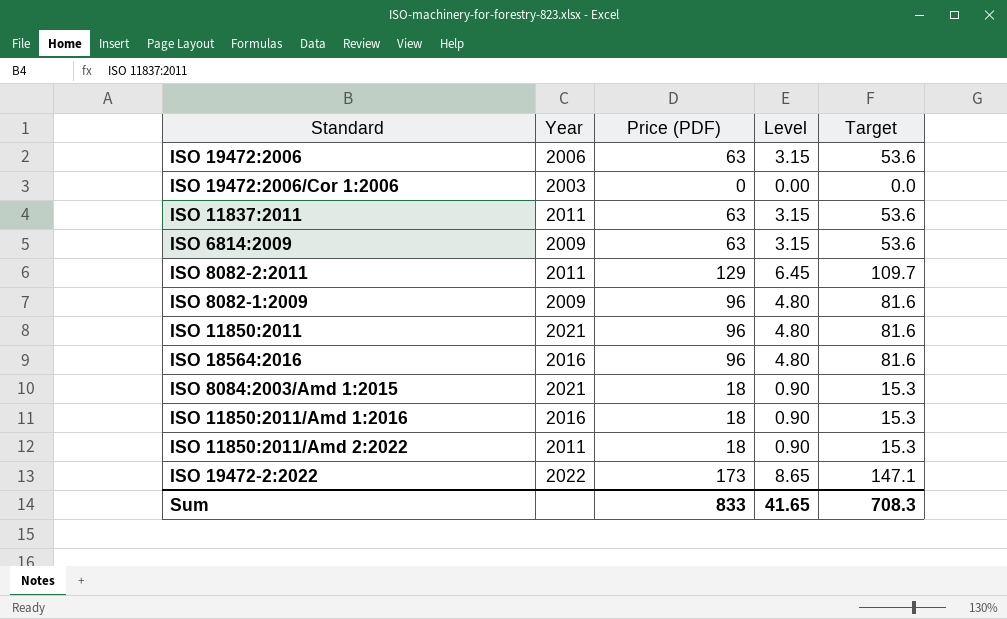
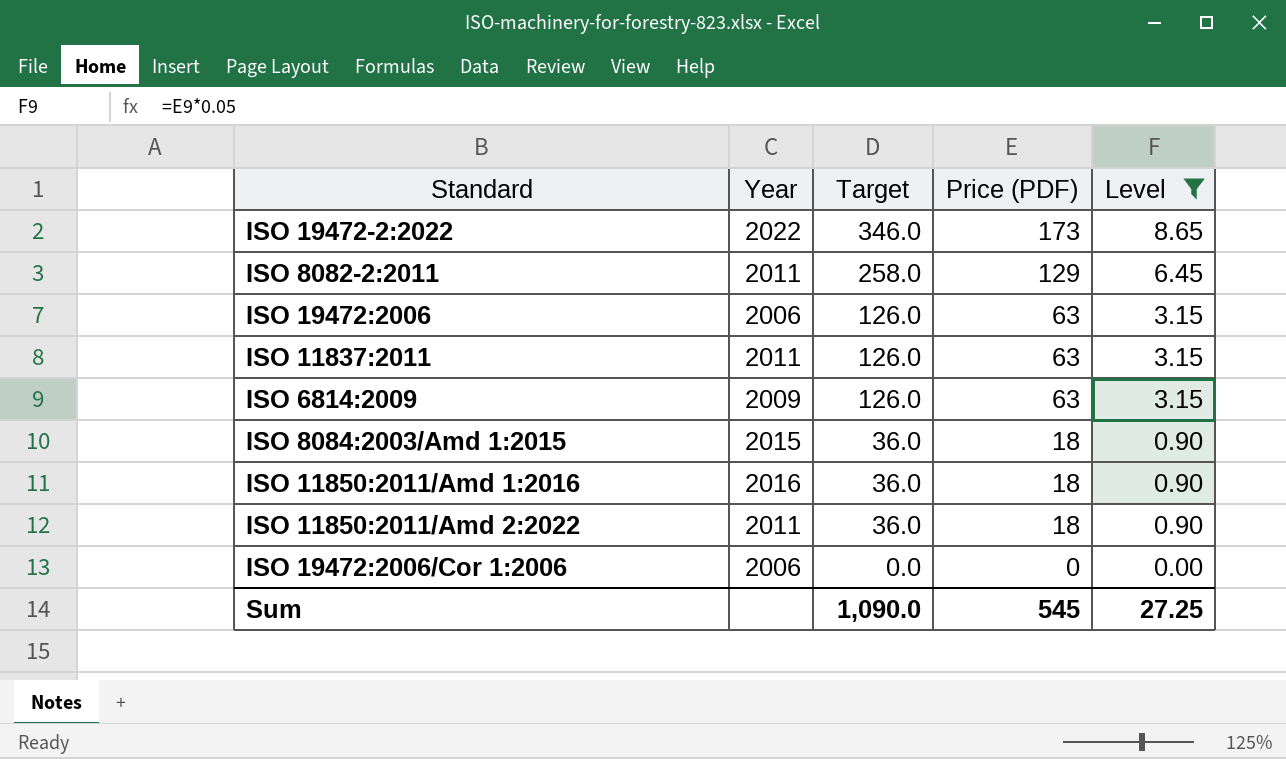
filter: none -> Level != 4.80
row order: none -> Target descending
column Target | formula: [Price (PDF)] * 0.85 -> [Price (PDF)] * 2
column Target | position: 5 -> 3
ISO 8084:2003/Amd 1:2015 | Year: 2021 -> 2015
ISO 19472:2006/Cor 1:2006 | Year: 2003 -> 2006
Sum | Target: 708.3 -> 1,090.0
Sum | Price (PDF): 833 -> 545
Sum | Level: 41.65 -> 27.25

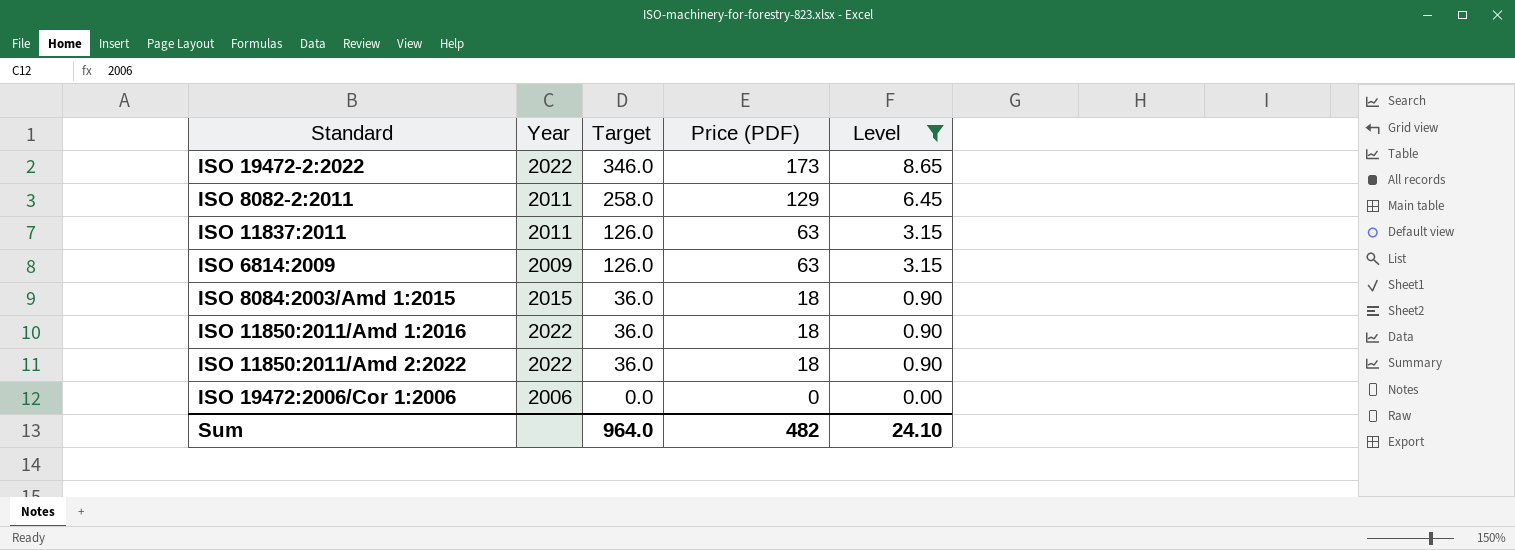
row ISO 19472:2006: 2006 | 126.0 | 63 | 3.15 -> none
ISO 11850:2011/Amd 1:2016 | Year: 2016 -> 2022
ISO 11850:2011/Amd 2:2022 | Year: 2011 -> 2022
Sum | Target: 1,090.0 -> 964.0
Sum | Price (PDF): 545 -> 482
Sum | Level: 27.25 -> 24.10

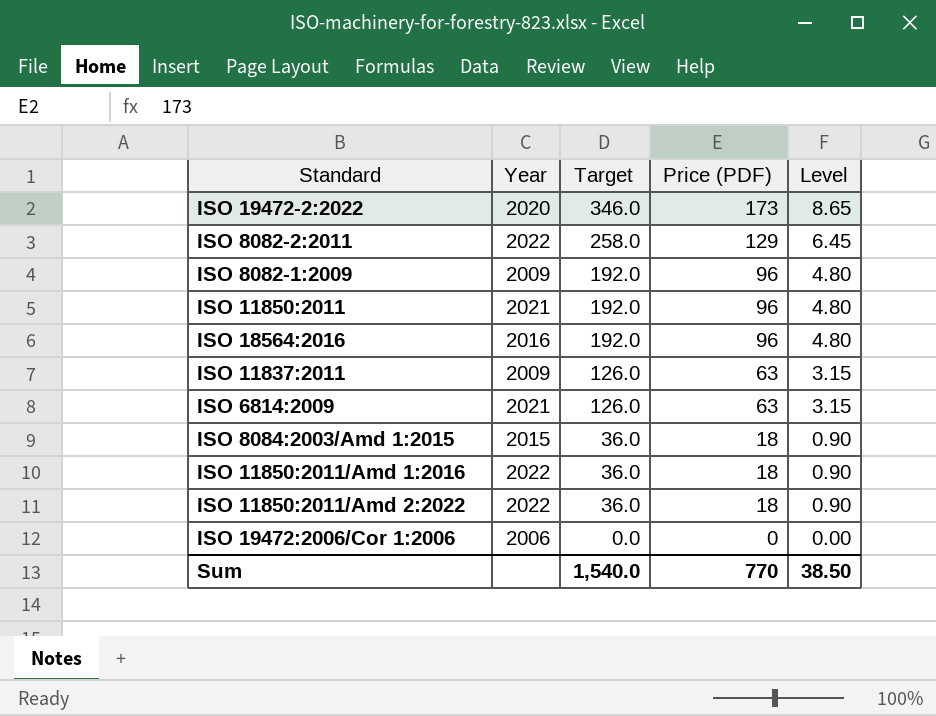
filter: Level != 4.80 -> none
ISO 19472-2:2022 | Year: 2022 -> 2020
ISO 8082-2:2011 | Year: 2011 -> 2022
ISO 11837:2011 | Year: 2011 -> 2009
ISO 6814:2009 | Year: 2009 -> 2021
Sum | Target: 964.0 -> 1,540.0
Sum | Price (PDF): 482 -> 770
Sum | Level: 24.10 -> 38.50

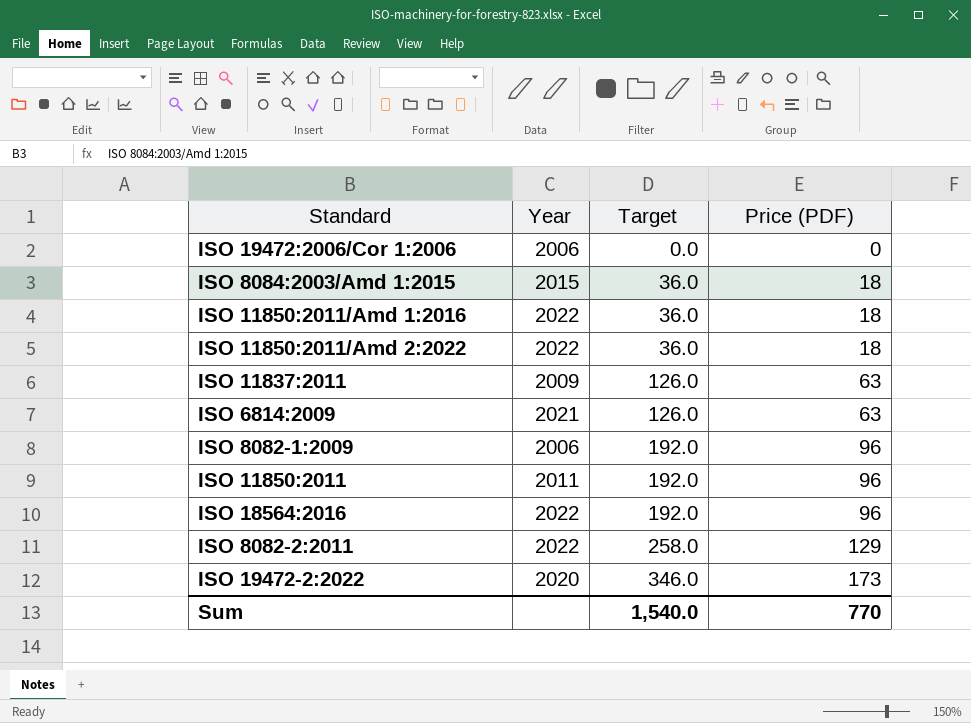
row order: Target descending -> Target ascending
column Level | formula: [Price (PDF)] * 0.05 -> none
ISO 8082-1:2009 | Year: 2009 -> 2006
ISO 11850:2011 | Year: 2021 -> 2011
ISO 18564:2016 | Year: 2016 -> 2022

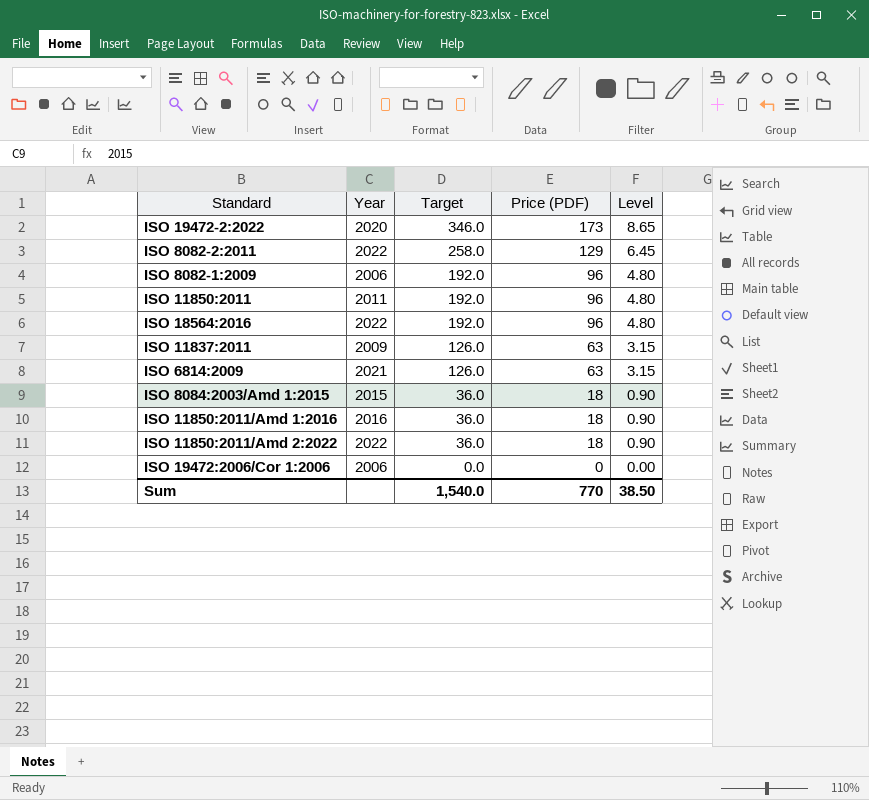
row order: Target ascending -> Target descending
column Level | formula: none -> [Price (PDF)] * 0.05
ISO 11850:2011/Amd 1:2016 | Year: 2022 -> 2016

